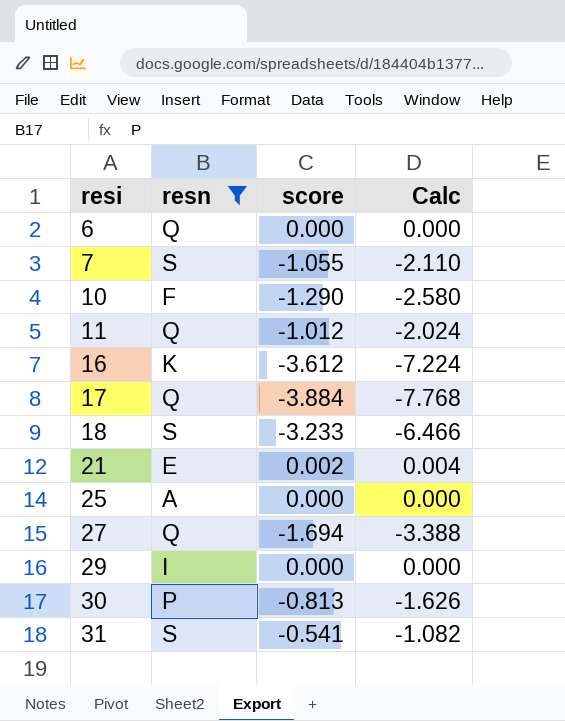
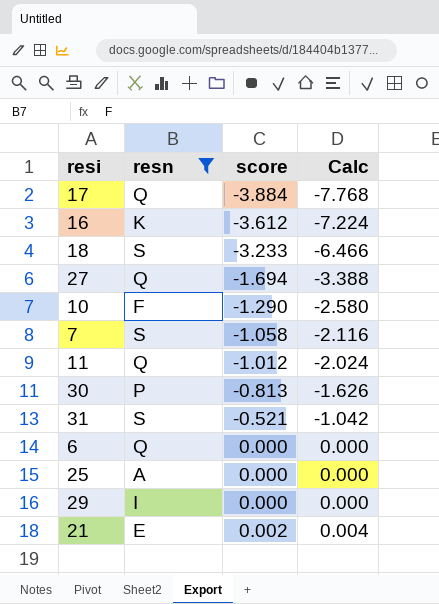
row order: resi ascending -> score ascending
7 | score: -1.055 -> -1.058
7 | Calc: -2.110 -> -2.116
31 | score: -0.541 -> -0.521
31 | Calc: -1.082 -> -1.042

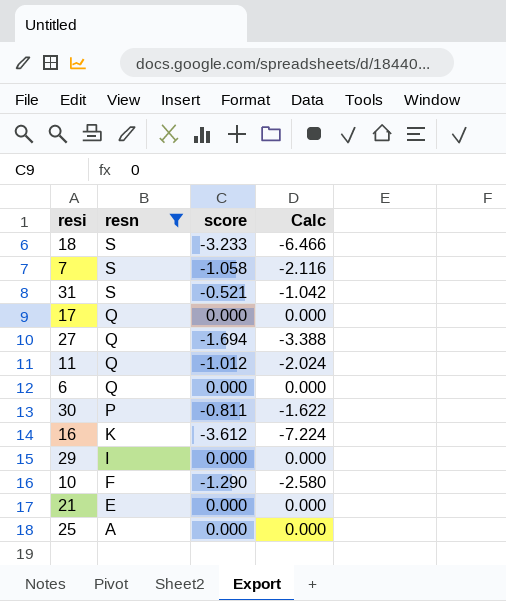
row order: score ascending -> resn descending
17 | score: -3.884 -> 0.000
17 | Calc: -7.768 -> 0.000
30 | score: -0.813 -> -0.811
30 | Calc: -1.626 -> -1.622
21 | score: 0.002 -> 0.000
21 | Calc: 0.004 -> 0.000

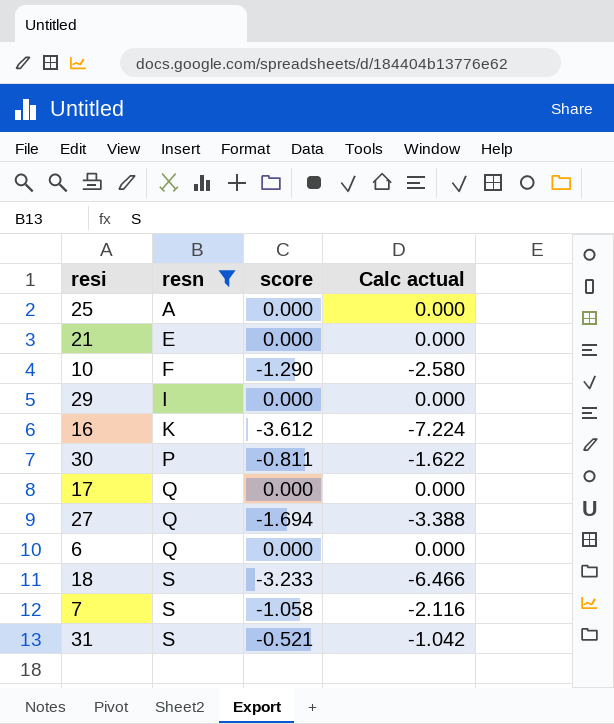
row order: resn descending -> resn ascending
column name: Calc -> Calc actual
row 11: Q | -1.012 | -2.024 -> none

